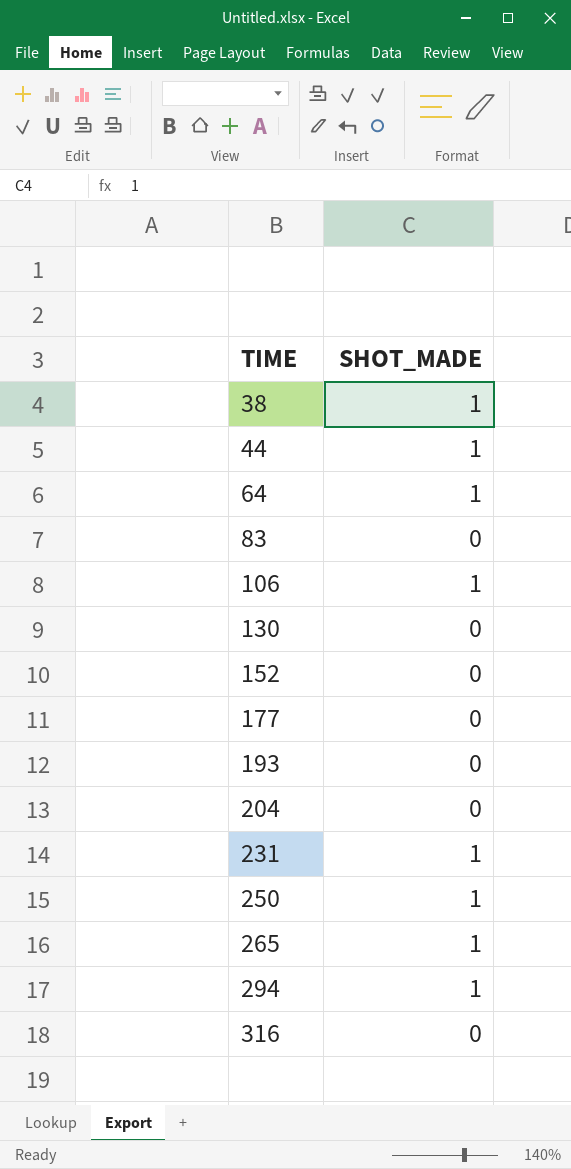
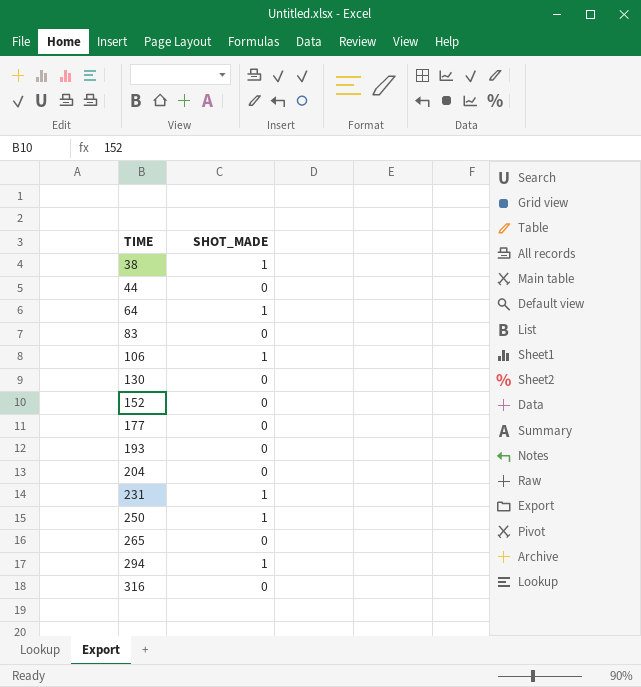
44 | SHOT_MADE: 1 -> 0
265 | SHOT_MADE: 1 -> 0

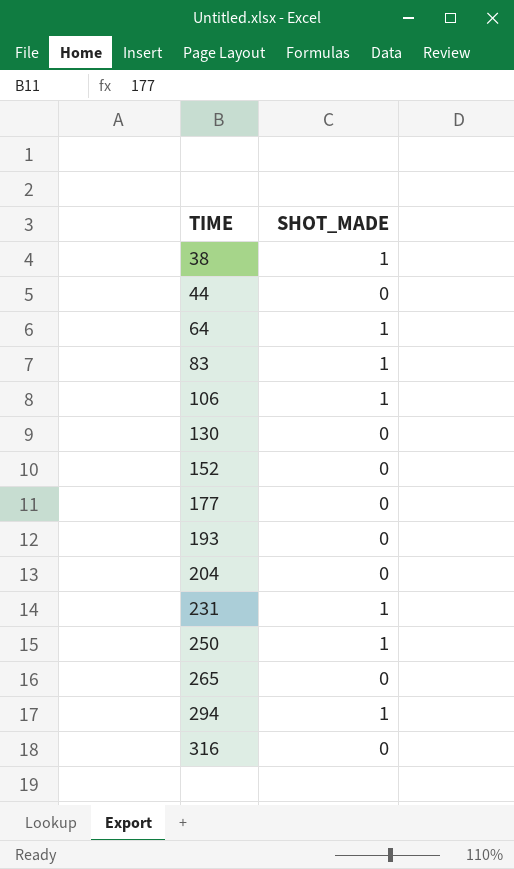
83 | SHOT_MADE: 0 -> 1

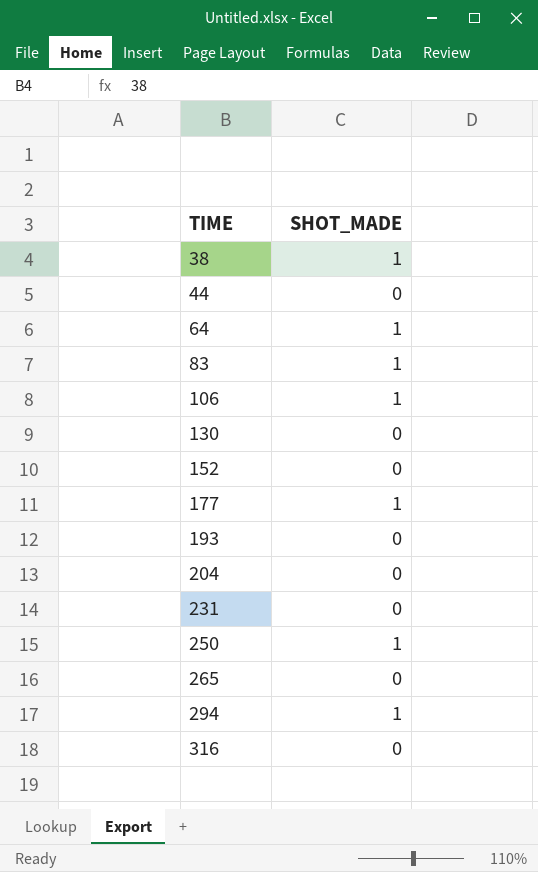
177 | SHOT_MADE: 0 -> 1
231 | SHOT_MADE: 1 -> 0

